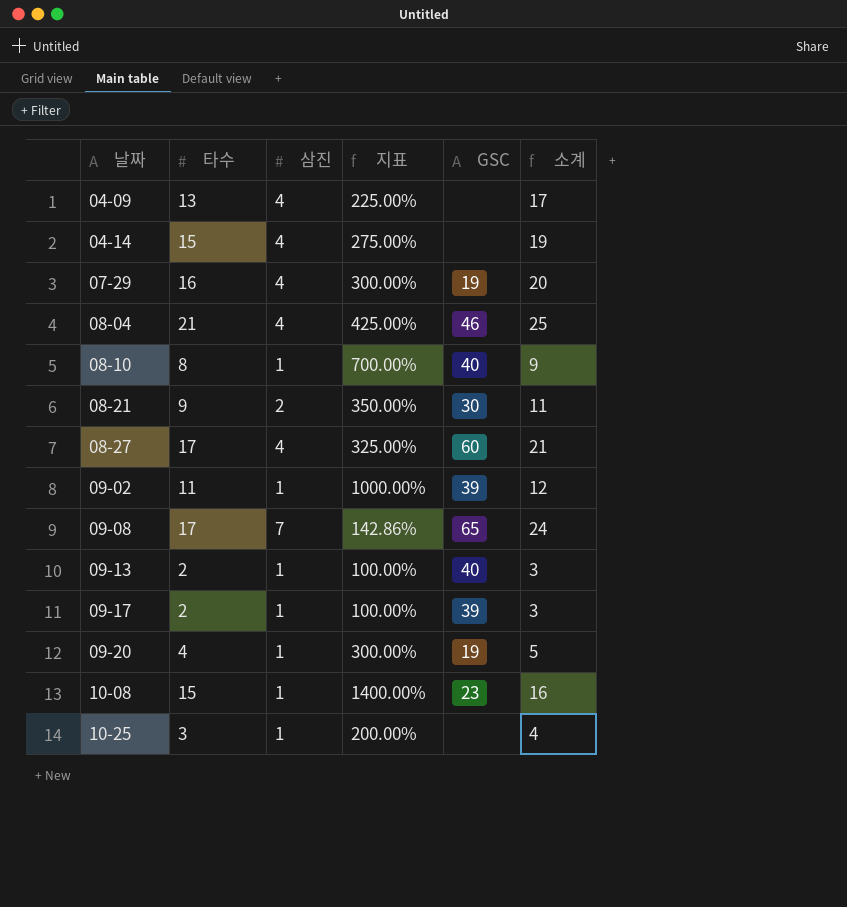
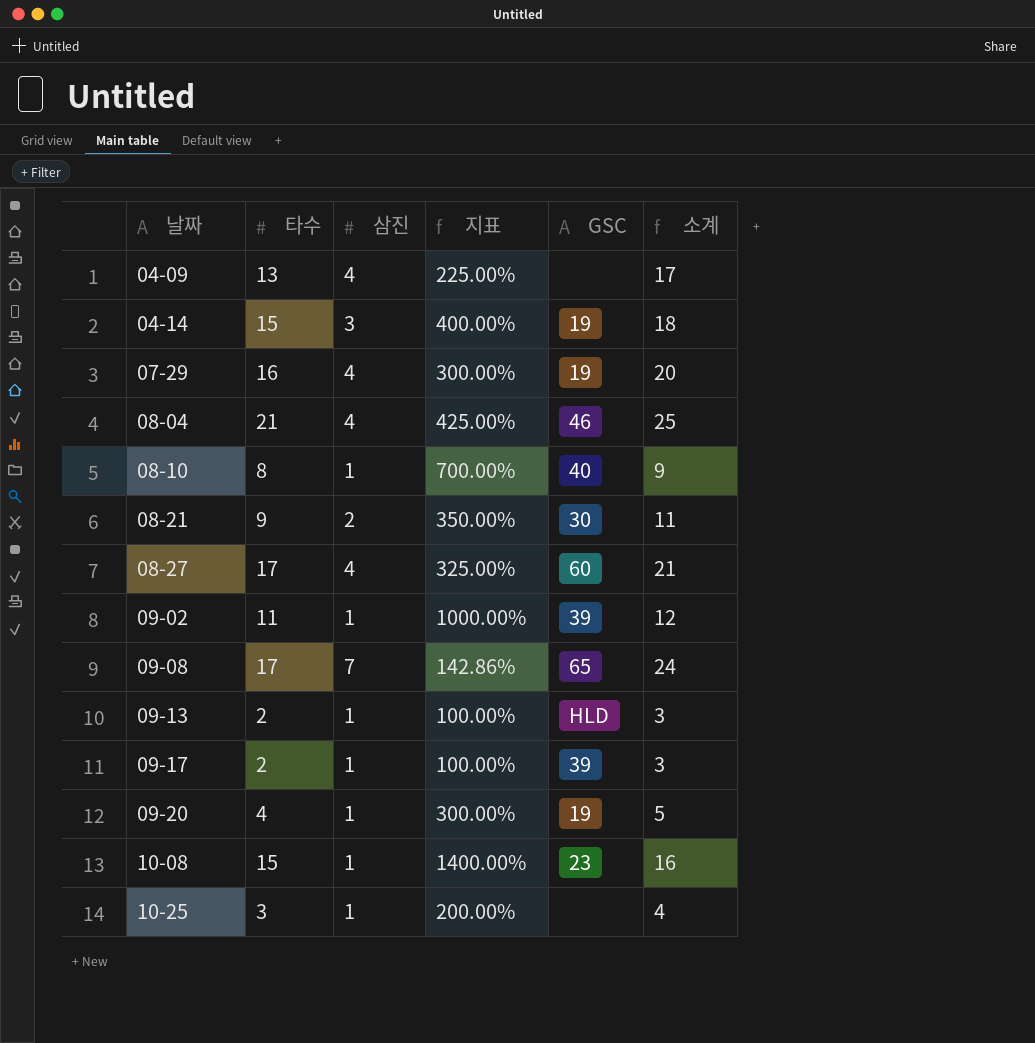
04-14 | 삼진: 4 -> 3
04-14 | 지표: 275.00% -> 400.00%
04-14 | GSC: none -> 19
04-14 | 소계: 19 -> 18
09-13 | GSC: 40 -> HLD

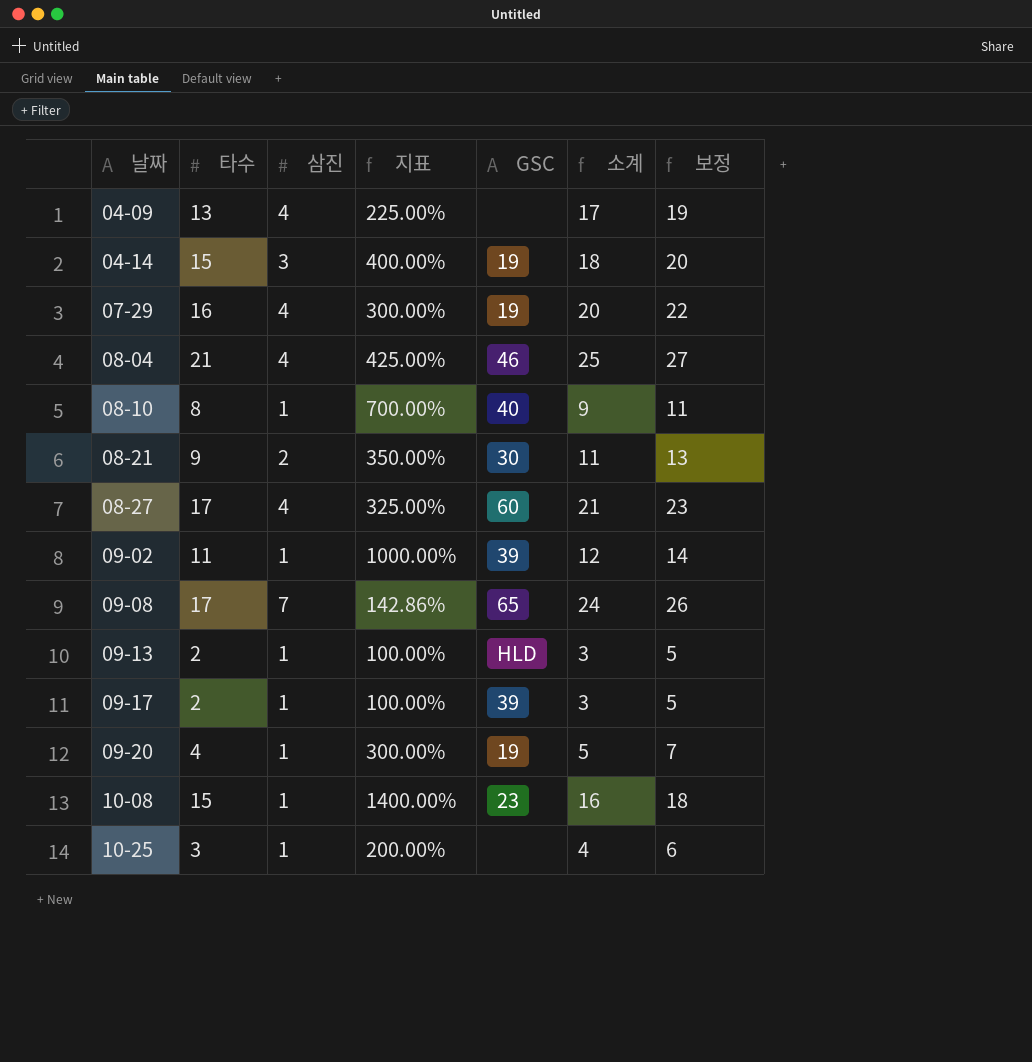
column 보정 | formula: none -> [소계] + 2

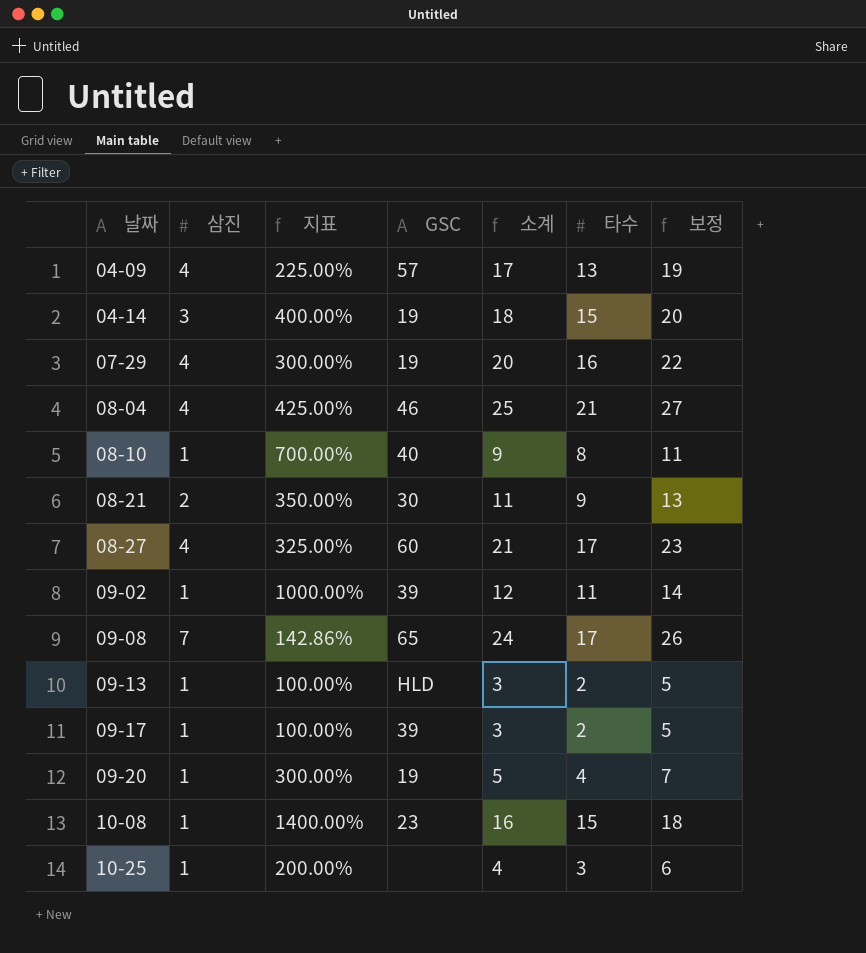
column 타수 | position: 2 -> 6
04-09 | GSC: none -> 57

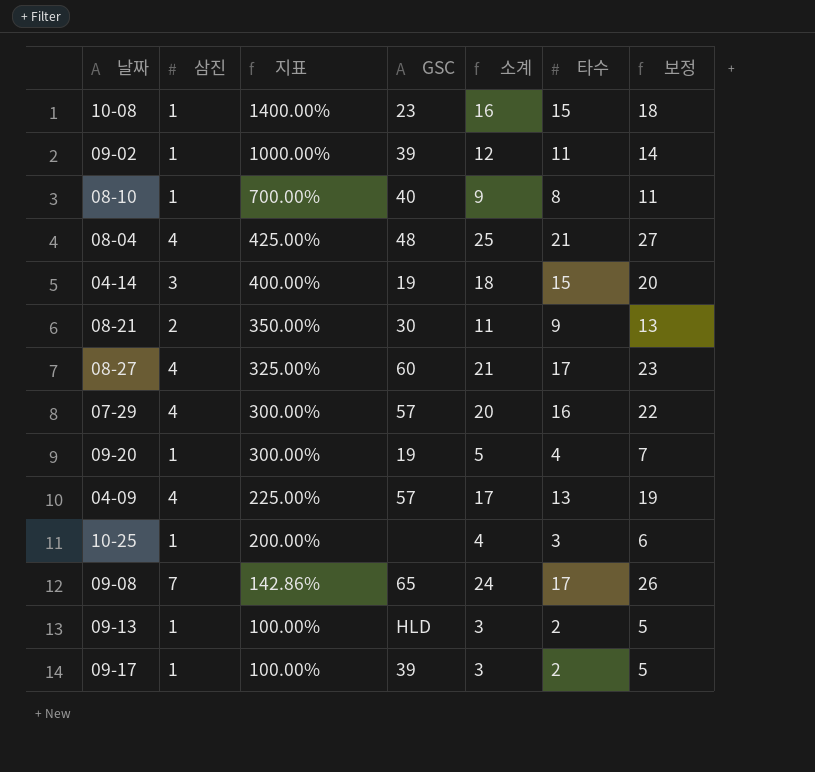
row order: 날짜 ascending -> 지표 descending
08-04 | GSC: 46 -> 48
07-29 | GSC: 19 -> 57

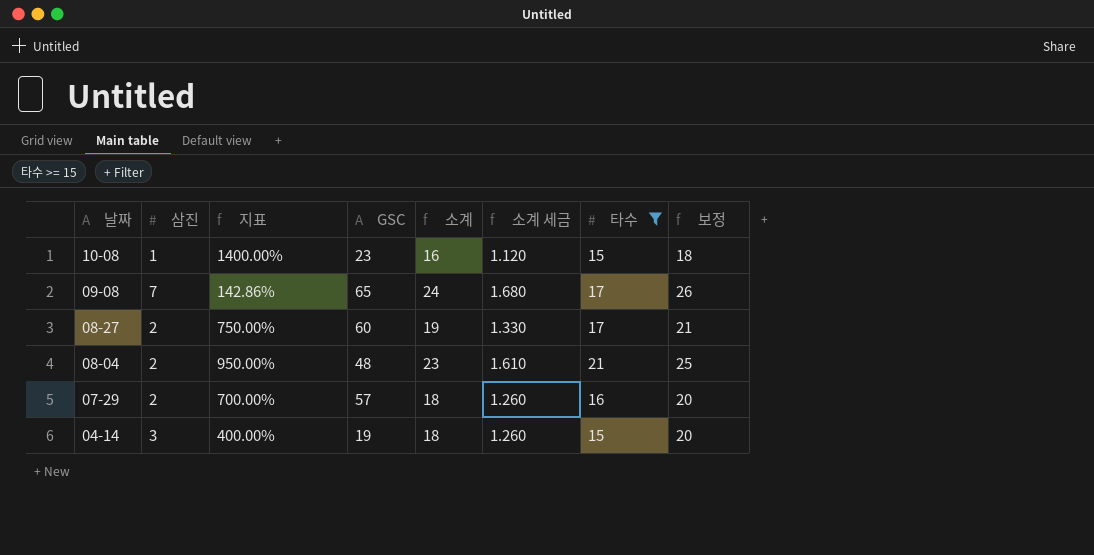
filter: none -> 타수 >= 15
row order: 지표 descending -> 날짜 descending
column 소계 세금 | formula: none -> [소계] * 0.07
08-27 | 삼진: 4 -> 2
08-27 | 지표: 325.00% -> 750.00%
08-27 | 소계: 21 -> 19
08-27 | 보정: 23 -> 21
08-04 | 삼진: 4 -> 2
08-04 | 지표: 425.00% -> 950.00%
08-04 | 소계: 25 -> 23
08-04 | 보정: 27 -> 25
07-29 | 삼진: 4 -> 2
07-29 | 지표: 300.00% -> 700.00%
07-29 | 소계: 20 -> 18
07-29 | 보정: 22 -> 20

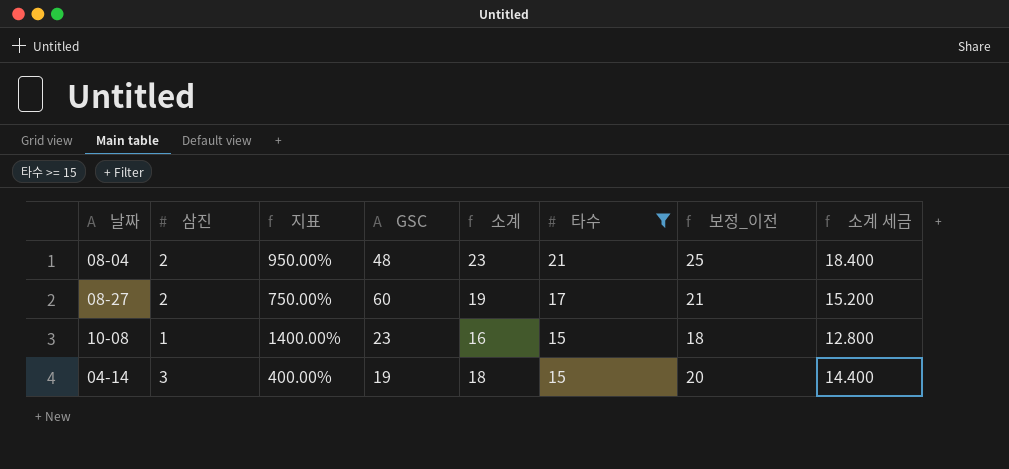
row order: 날짜 descending -> 타수 descending
column name: 보정 -> 보정_이전
column 소계 세금 | formula: [소계] * 0.07 -> [소계] * 0.8
column 소계 세금 | position: 6 -> 8
row 09-08: 7 | 142.86% | 65 | 24 | 1.680 | 17 | 26 -> none
row 07-29: 2 | 700.00% | 57 | 18 | 1.260 | 16 | 20 -> none

